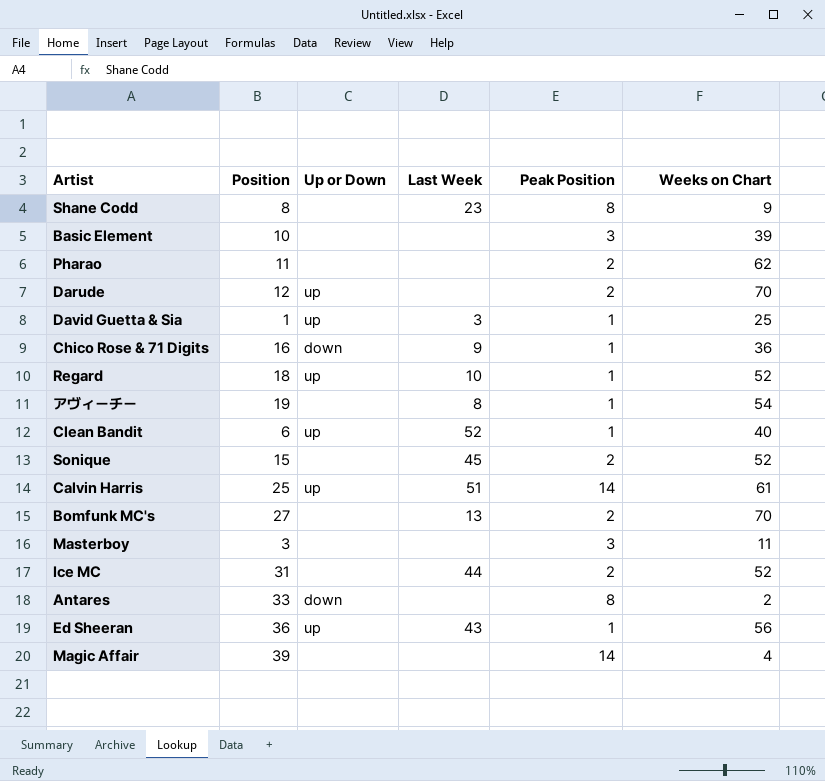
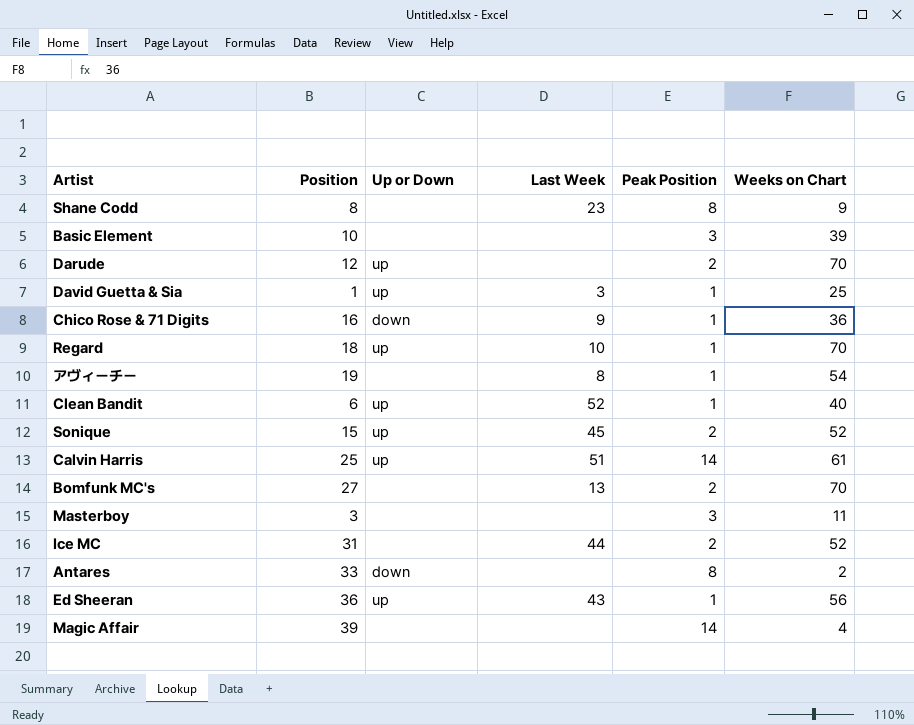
row Pharao: 11 | none | none | 2 | 62 -> none
Regard | Weeks on Chart: 52 -> 70
Sonique | Up or Down: none -> up

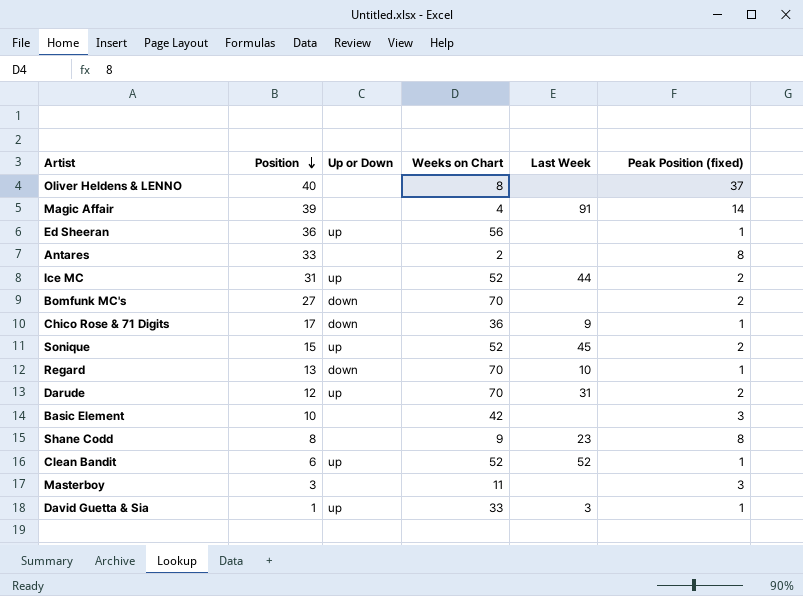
row order: none -> Position descending
column Weeks on Chart | position: 6 -> 4
column name: Peak Position -> Peak Position (fixed)
row アヴィーチー: 19 | none | 8 | 1 | 54 -> none
row Calvin Harris: 25 | up | 51 | 14 | 61 -> none
row Oliver Heldens & LENNO: none -> 40 | none | 8 | none | 37
Magic Affair | Last Week: none -> 91
Ed Sheeran | Last Week: 43 -> none
Antares | Up or Down: down -> none
Ice MC | Up or Down: none -> up
Bomfunk MC's | Up or Down: none -> down
Bomfunk MC's | Last Week: 13 -> none
Chico Rose & 71 Digits | Position: 16 -> 17
Regard | Position: 18 -> 13
Regard | Up or Down: up -> down
Darude | Last Week: none -> 31
Basic Element | Weeks on Chart: 39 -> 42
Clean Bandit | Weeks on Chart: 40 -> 52
David Guetta & Sia | Weeks on Chart: 25 -> 33

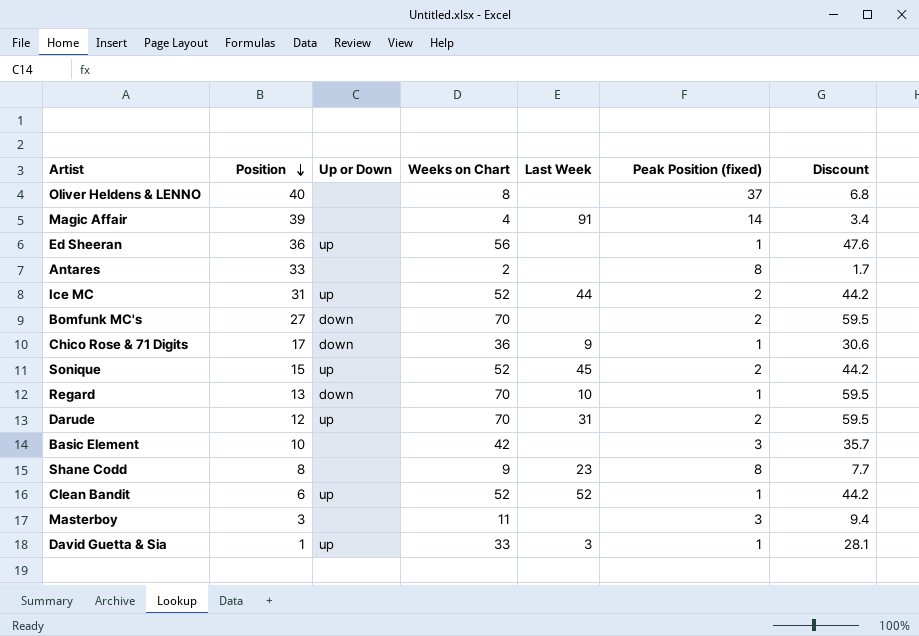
column Discount | formula: none -> [Weeks on Chart] * 0.85

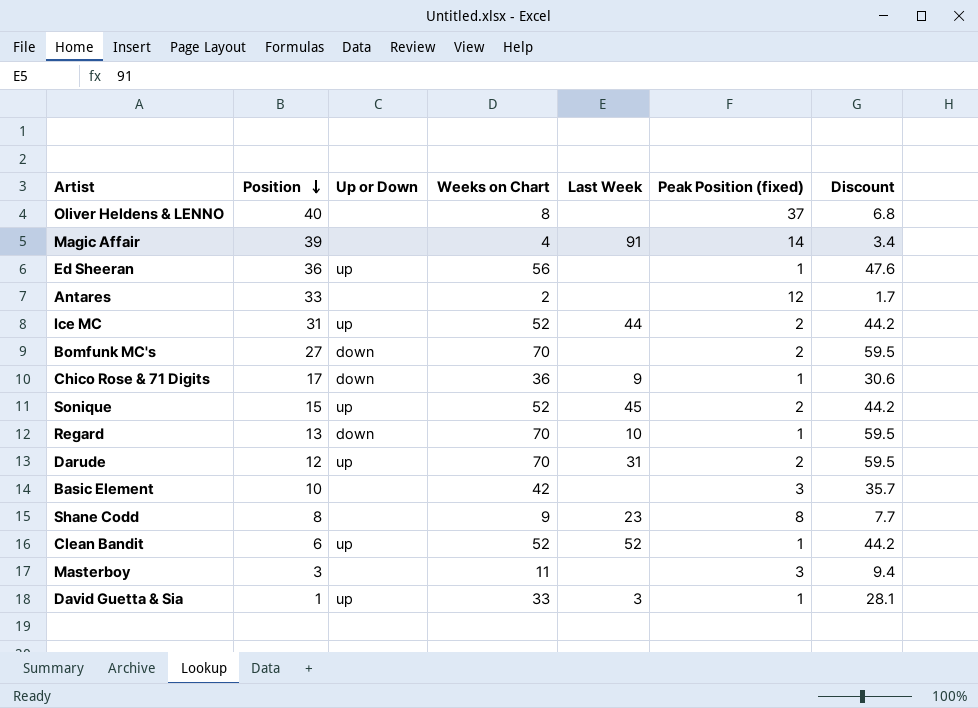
Antares | Peak Position (fixed): 8 -> 12

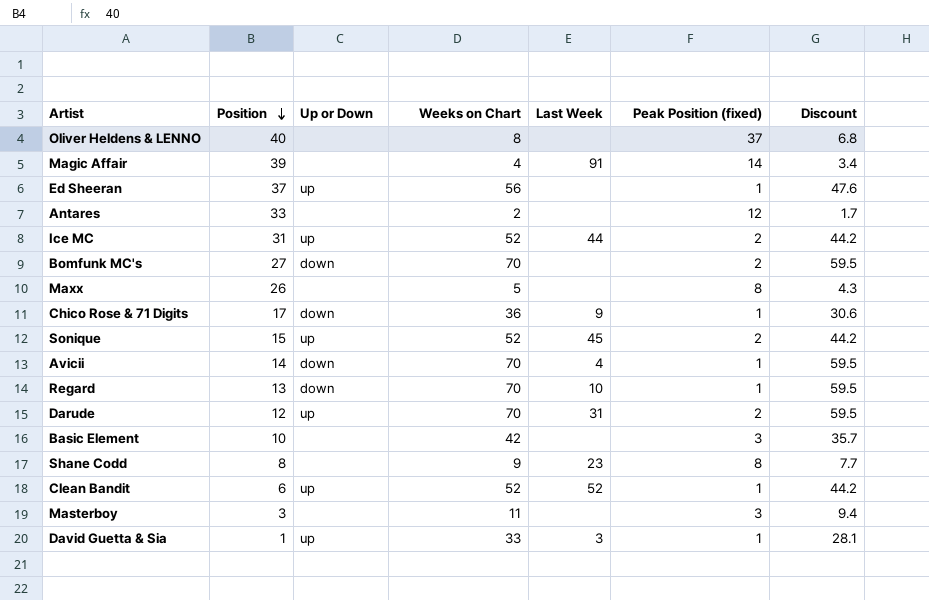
Ed Sheeran | Position: 36 -> 37
row Maxx: none -> 26 | none | 5 | none | 8 | 4.3
row Avicii: none -> 14 | down | 70 | 4 | 1 | 59.5

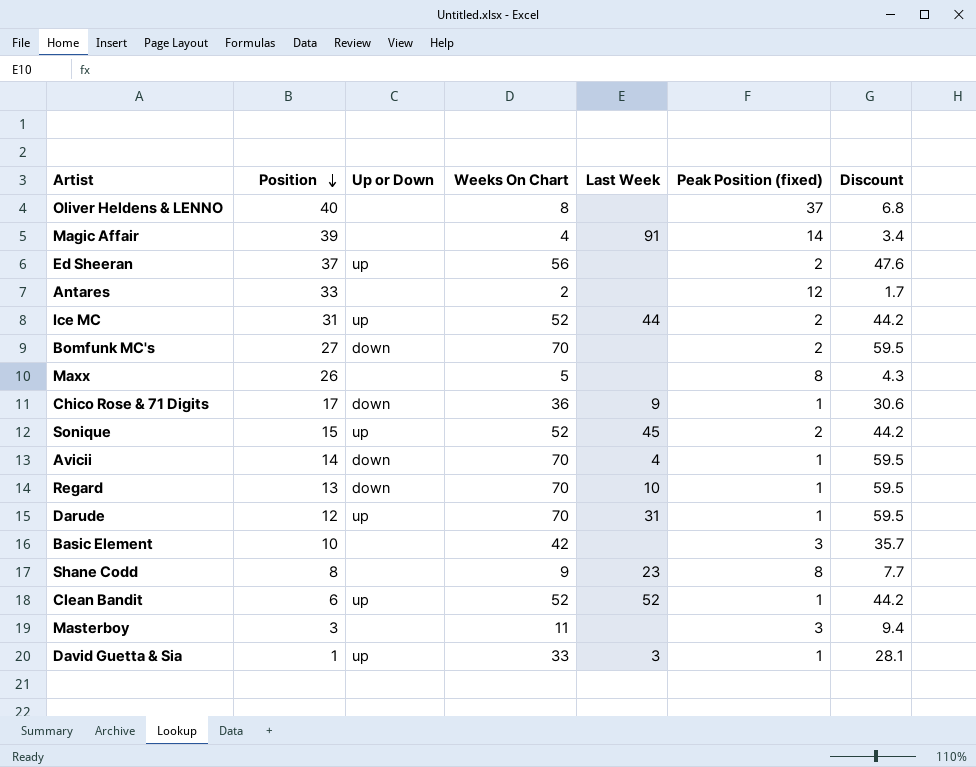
column name: Weeks on Chart -> Weeks On Chart
Ed Sheeran | Peak Position (fixed): 1 -> 2
Darude | Peak Position (fixed): 2 -> 1

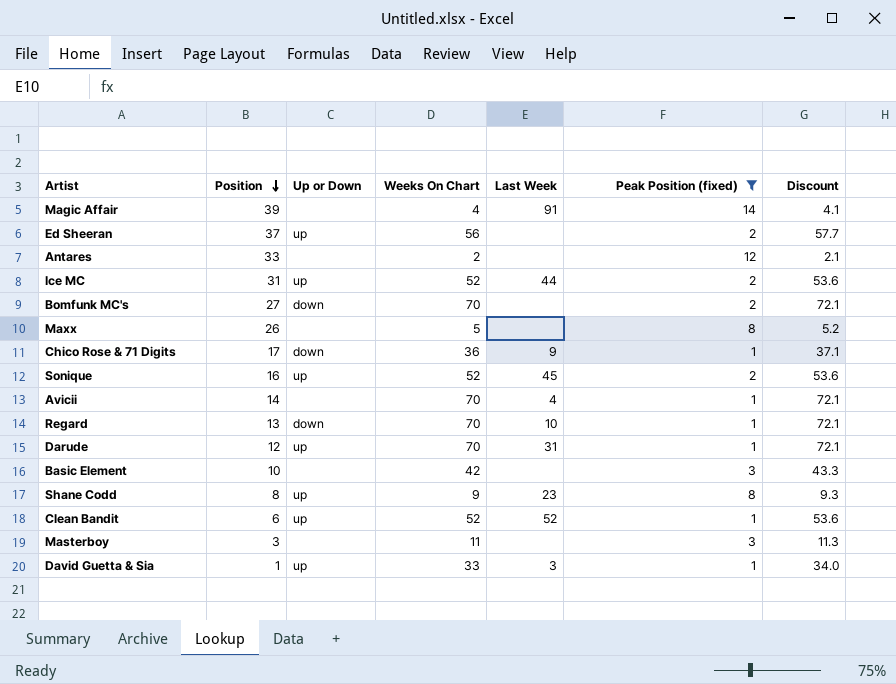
filter: none -> Peak Position (fixed) != 37
column Discount | formula: [Weeks On Chart] * 0.85 -> [Weeks On Chart] * 1.03
Sonique | Position: 15 -> 16
Avicii | Up or Down: down -> none
Shane Codd | Up or Down: none -> up

